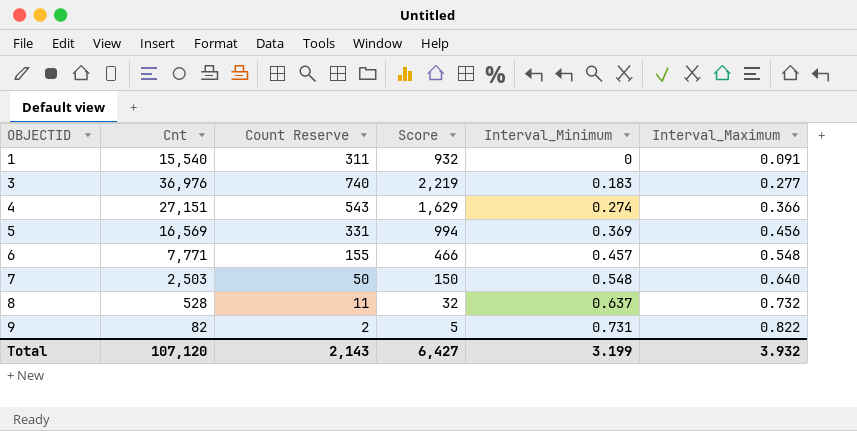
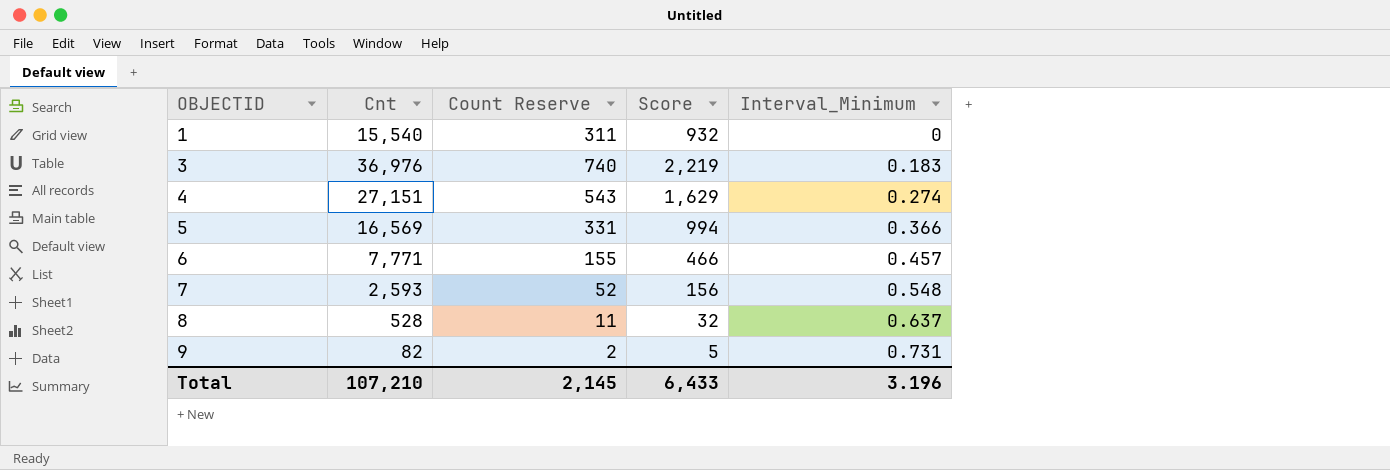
column Interval_Maximum | position: 6 -> none
5 | Interval_Minimum: 0.369 -> 0.366
7 | Cnt: 2,503 -> 2,593
7 | Count Reserve: 50 -> 52
7 | Score: 150 -> 156
Total | Cnt: 107,120 -> 107,210
Total | Count Reserve: 2,143 -> 2,145
Total | Score: 6,427 -> 6,433
Total | Interval_Minimum: 3.199 -> 3.196

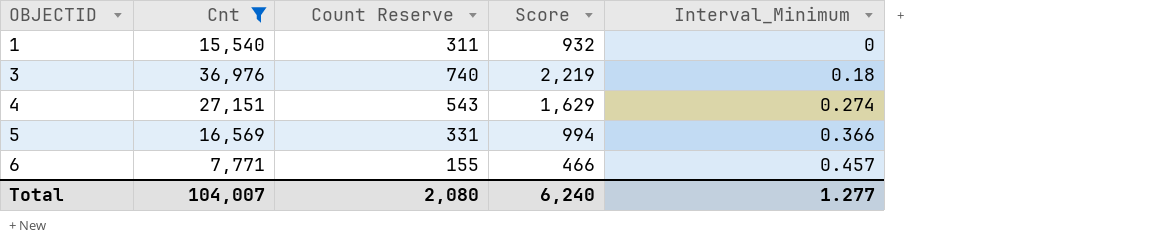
filter: none -> Cnt >= 7,771
3 | Interval_Minimum: 0.183 -> 0.18
Total | Cnt: 107,210 -> 104,007
Total | Count Reserve: 2,145 -> 2,080
Total | Score: 6,433 -> 6,240
Total | Interval_Minimum: 3.196 -> 1.277

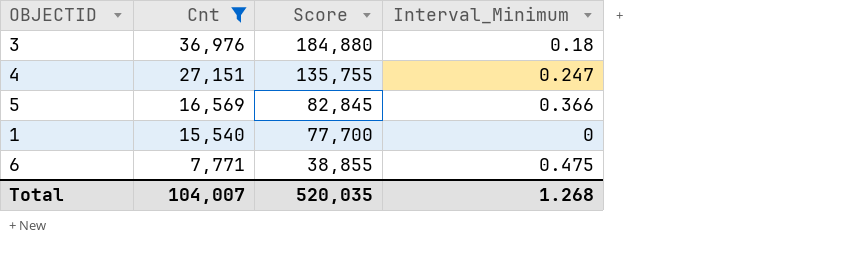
row order: OBJECTID ascending -> Cnt descending
column Count Reserve | formula: [Cnt] * 0.02 -> none
column Score | formula: [Cnt] * 0.06 -> [Cnt] * 5
4 | Interval_Minimum: 0.274 -> 0.247
6 | Interval_Minimum: 0.457 -> 0.475
Total | Score: 6,240 -> 520,035
Total | Interval_Minimum: 1.277 -> 1.268

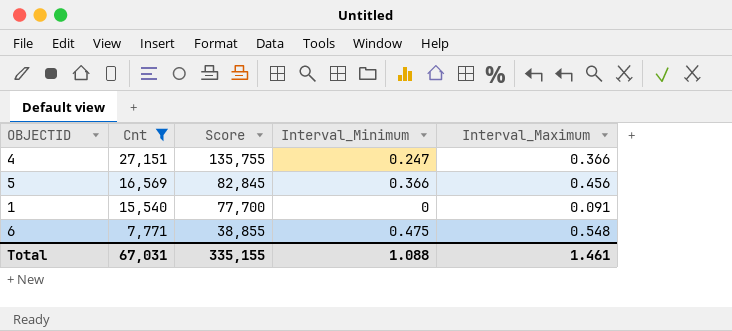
column Interval_Maximum | position: none -> 5
row 3: 36,976 | 184,880 | 0.18 -> none
Total | Cnt: 104,007 -> 67,031
Total | Score: 520,035 -> 335,155
Total | Interval_Minimum: 1.268 -> 1.088

